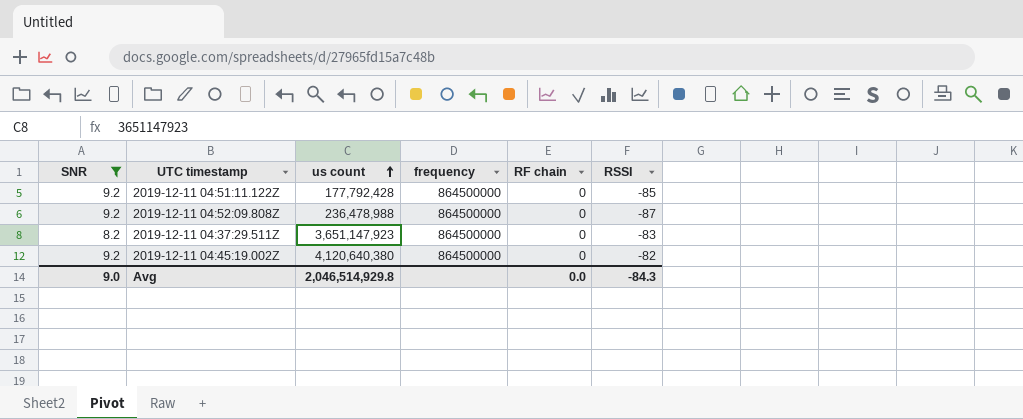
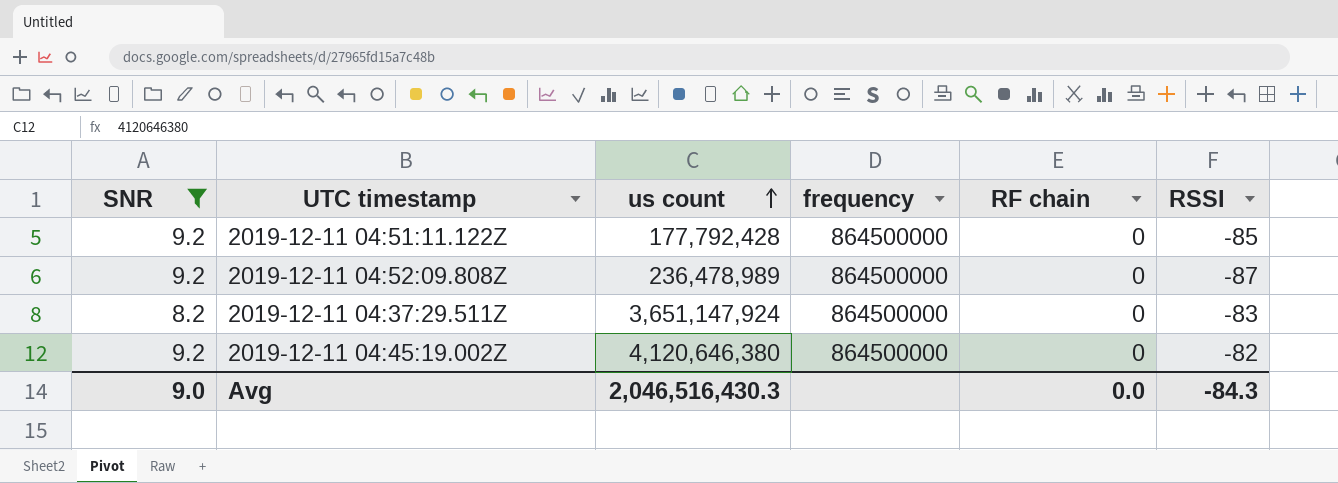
2019-12-11 04:52:09.808Z | us count: 236,478,988 -> 236,478,989
2019-12-11 04:37:29.511Z | us count: 3,651,147,923 -> 3,651,147,924
2019-12-11 04:45:19.002Z | us count: 4,120,640,380 -> 4,120,646,380
Avg | us count: 2,046,514,929.8 -> 2,046,516,430.3

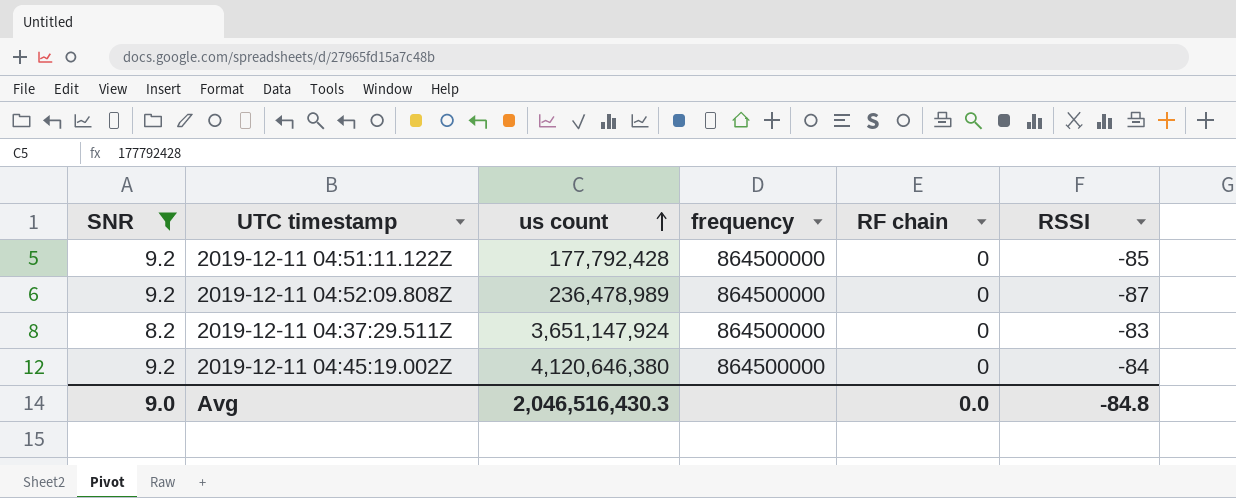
2019-12-11 04:45:19.002Z | RSSI: -82 -> -84
Avg | RSSI: -84.3 -> -84.8

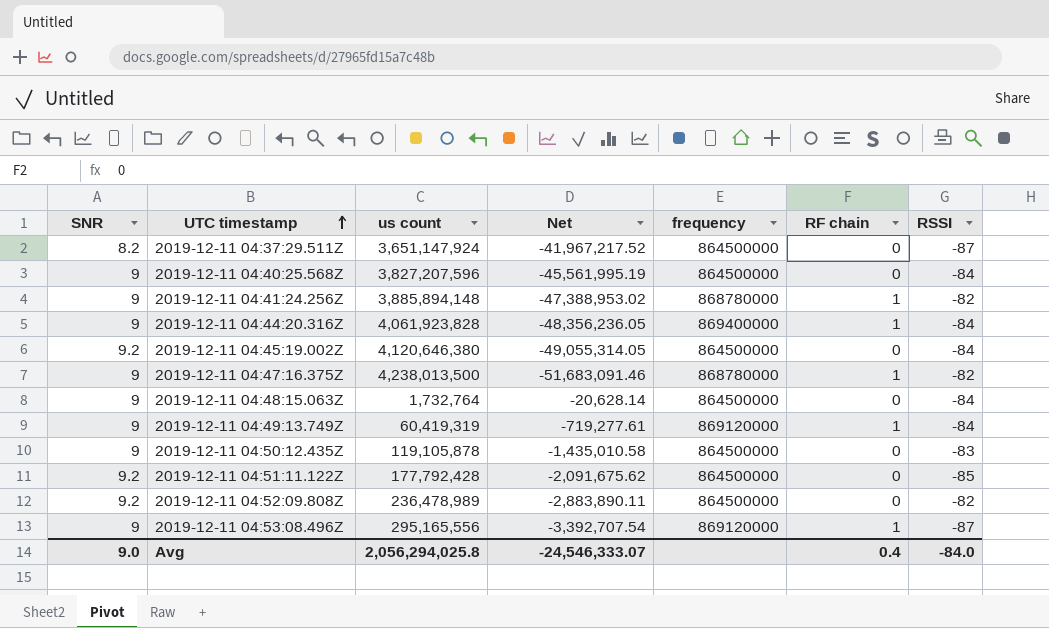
filter: SNR != 9 -> none
row order: us count ascending -> UTC timestamp ascending
column Net | formula: none -> [us count] / [RSSI]
2019-12-11 04:37:29.511Z | RSSI: -83 -> -87
2019-12-11 04:52:09.808Z | RSSI: -87 -> -82
Avg | us count: 2,046,516,430.3 -> 2,056,294,025.8
Avg | RF chain: 0.0 -> 0.4
Avg | RSSI: -84.8 -> -84.0

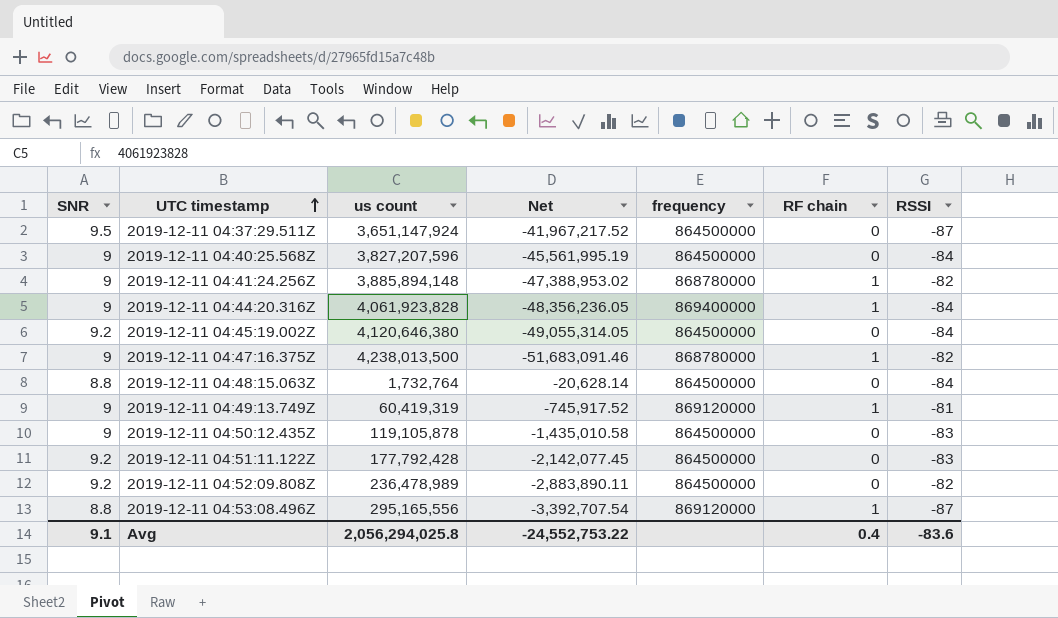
2019-12-11 04:37:29.511Z | SNR: 8.2 -> 9.5
2019-12-11 04:48:15.063Z | SNR: 9 -> 8.8
2019-12-11 04:49:13.749Z | Net: -719,277.61 -> -745,917.52
2019-12-11 04:49:13.749Z | RSSI: -84 -> -81
2019-12-11 04:51:11.122Z | Net: -2,091,675.62 -> -2,142,077.45
2019-12-11 04:51:11.122Z | RSSI: -85 -> -83
2019-12-11 04:53:08.496Z | SNR: 9 -> 8.8
Avg | SNR: 9.0 -> 9.1
Avg | Net: -24,546,333.07 -> -24,552,753.22
Avg | RSSI: -84.0 -> -83.6

